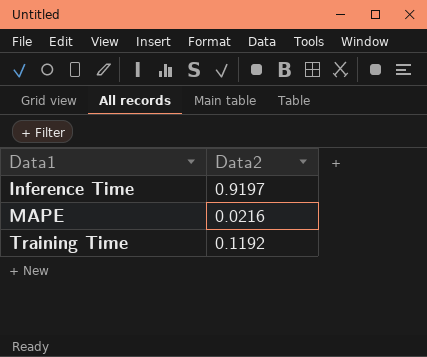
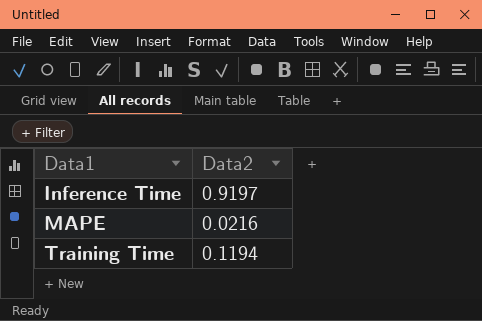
Training Time | Data2: 0.1192 -> 0.1194

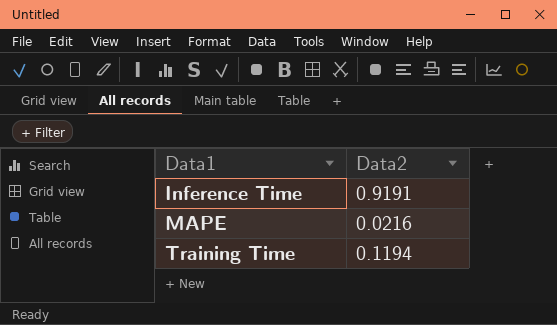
Inference Time | Data2: 0.9197 -> 0.9191

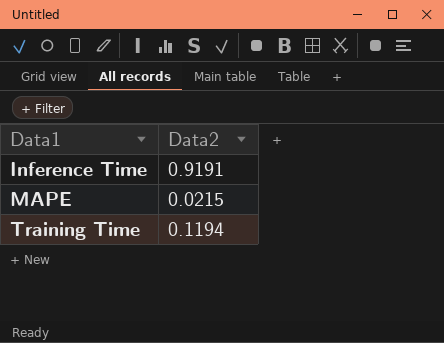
MAPE | Data2: 0.0216 -> 0.0215

